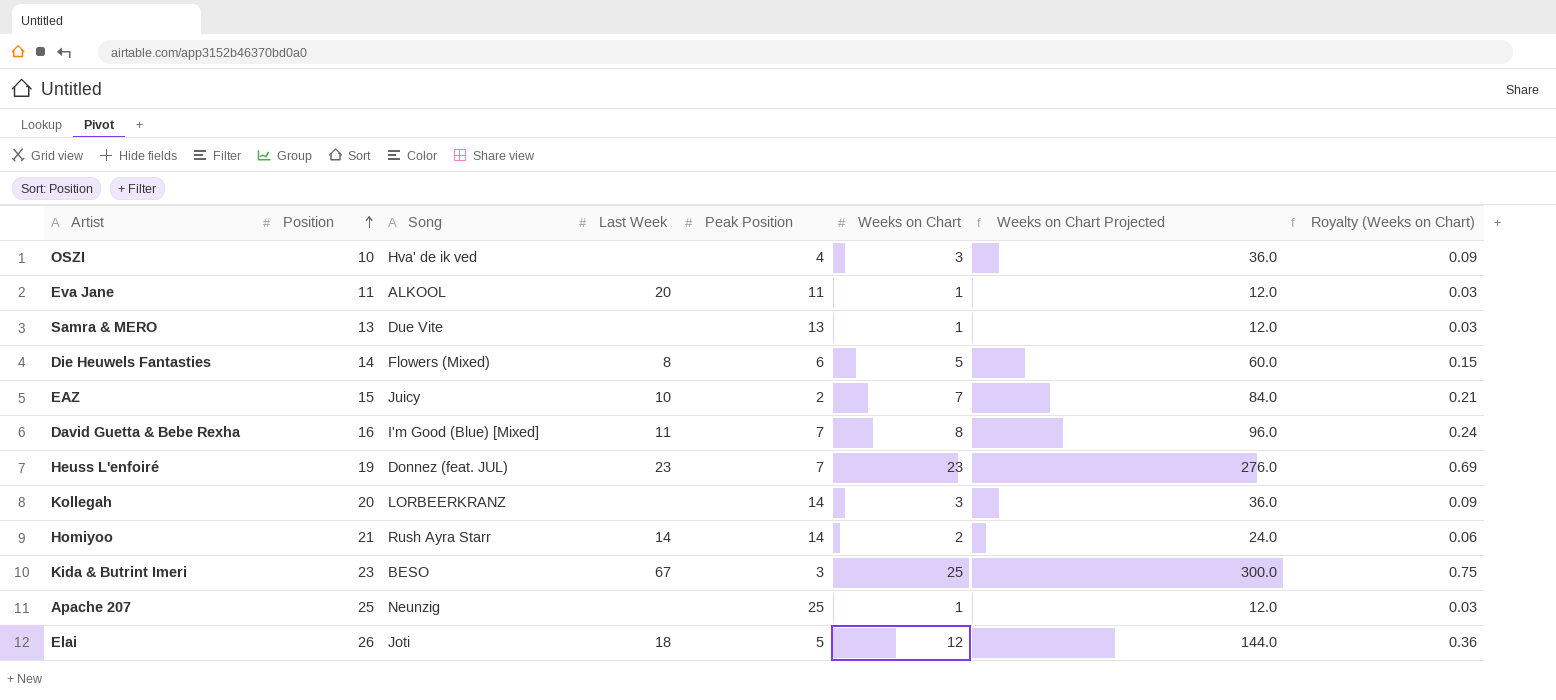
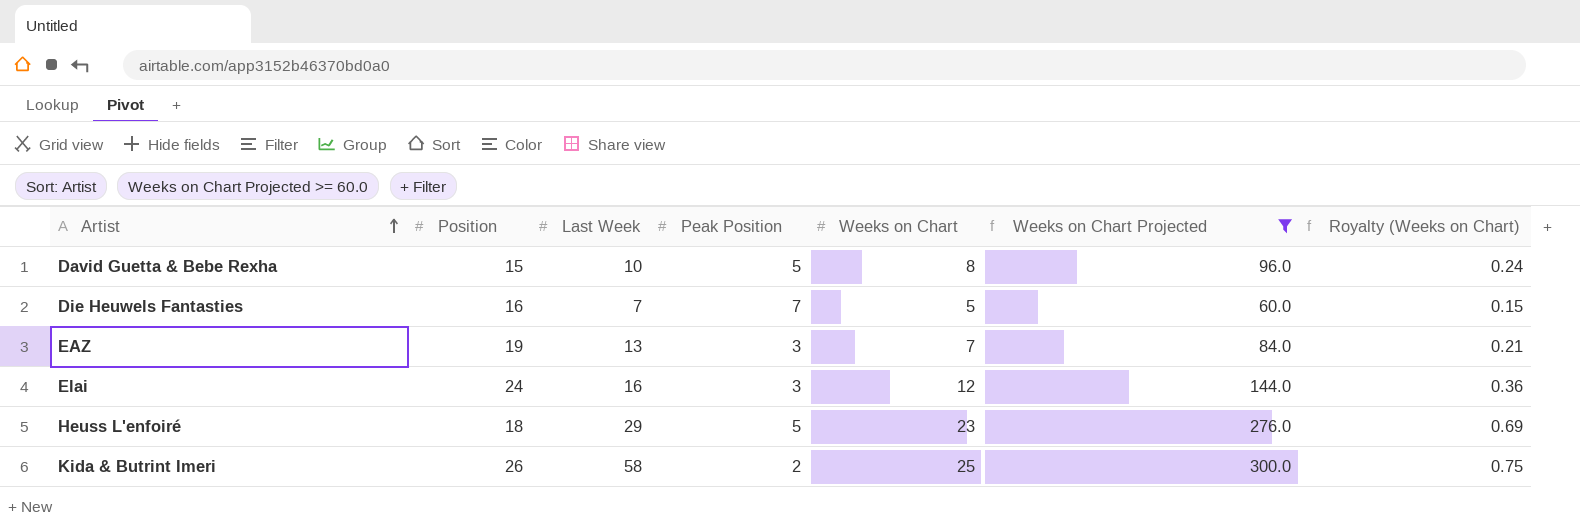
filter: none -> Weeks on Chart Projected >= 60.0
row order: Position ascending -> Artist ascending
column Song | position: 3 -> none
David Guetta & Bebe Rexha | Position: 16 -> 15
David Guetta & Bebe Rexha | Last Week: 11 -> 10
David Guetta & Bebe Rexha | Peak Position: 7 -> 5
Die Heuwels Fantasties | Position: 14 -> 16
Die Heuwels Fantasties | Last Week: 8 -> 7
Die Heuwels Fantasties | Peak Position: 6 -> 7
EAZ | Position: 15 -> 19
EAZ | Last Week: 10 -> 13
EAZ | Peak Position: 2 -> 3
Elai | Position: 26 -> 24
Elai | Last Week: 18 -> 16
Elai | Peak Position: 5 -> 3
Heuss L'enfoiré | Position: 19 -> 18
Heuss L'enfoiré | Last Week: 23 -> 29
Heuss L'enfoiré | Peak Position: 7 -> 5
Kida & Butrint Imeri | Position: 23 -> 26
Kida & Butrint Imeri | Last Week: 67 -> 58
Kida & Butrint Imeri | Peak Position: 3 -> 2

